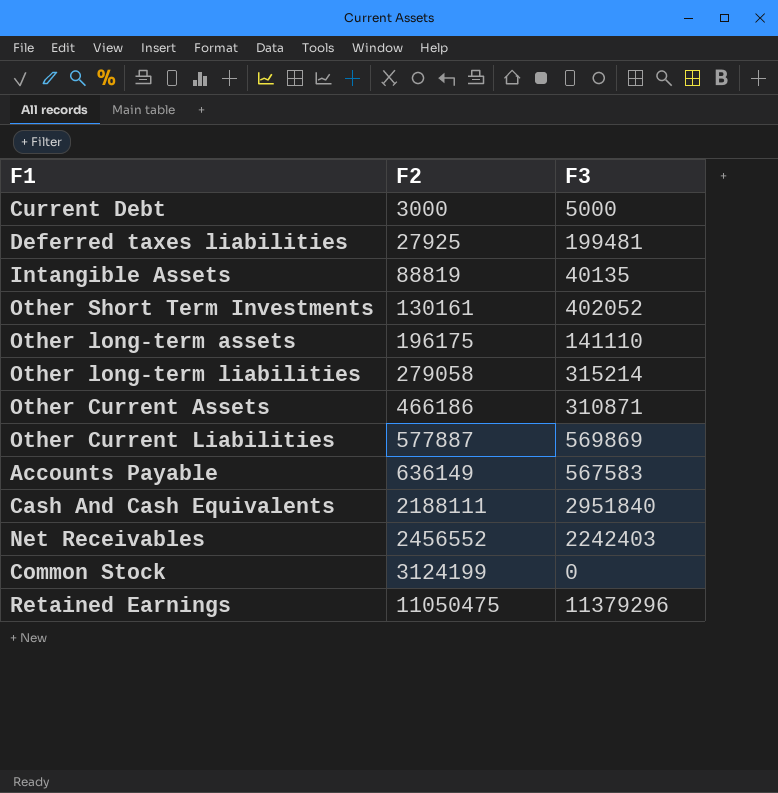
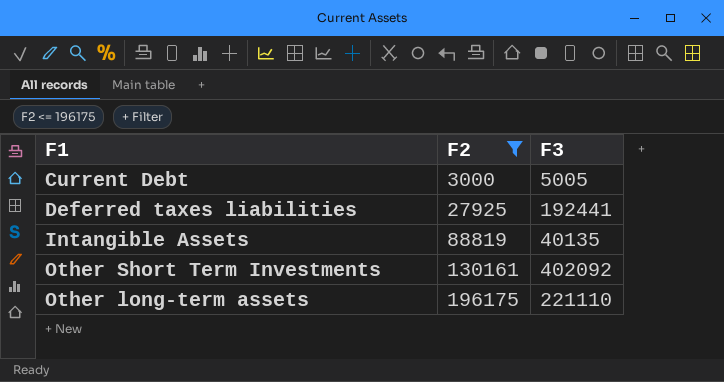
filter: none -> F2 <= 196175
Current Debt | F3: 5000 -> 5005
Deferred taxes liabilities | F3: 199481 -> 192441
Other Short Term Investments | F3: 402052 -> 402092
Other long-term assets | F3: 141110 -> 221110

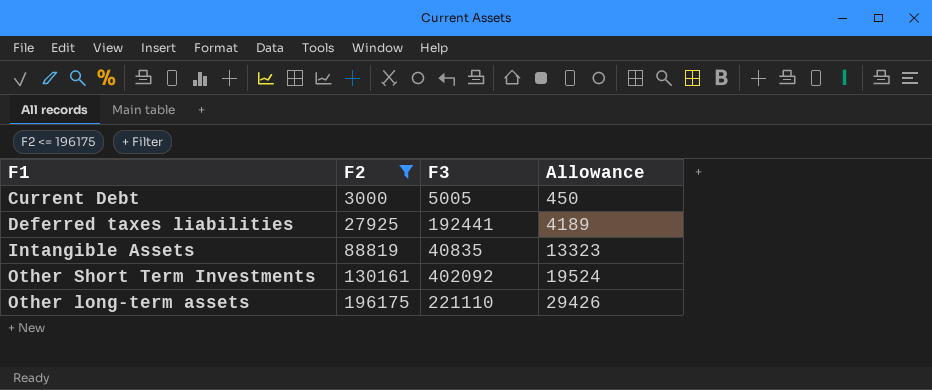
column Allowance | formula: none -> [F2] * 0.15
Intangible Assets | F3: 40135 -> 40835

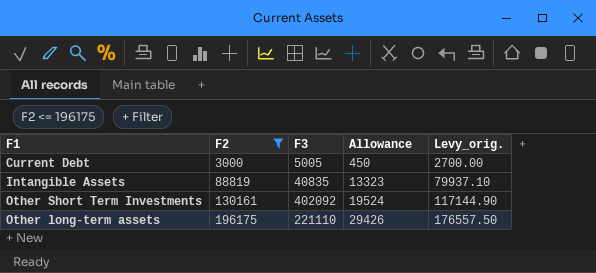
column Levy_orig. | formula: none -> [F2] * 0.9
row Deferred taxes liabilities: 27925 | 192441 | 4189 -> none

